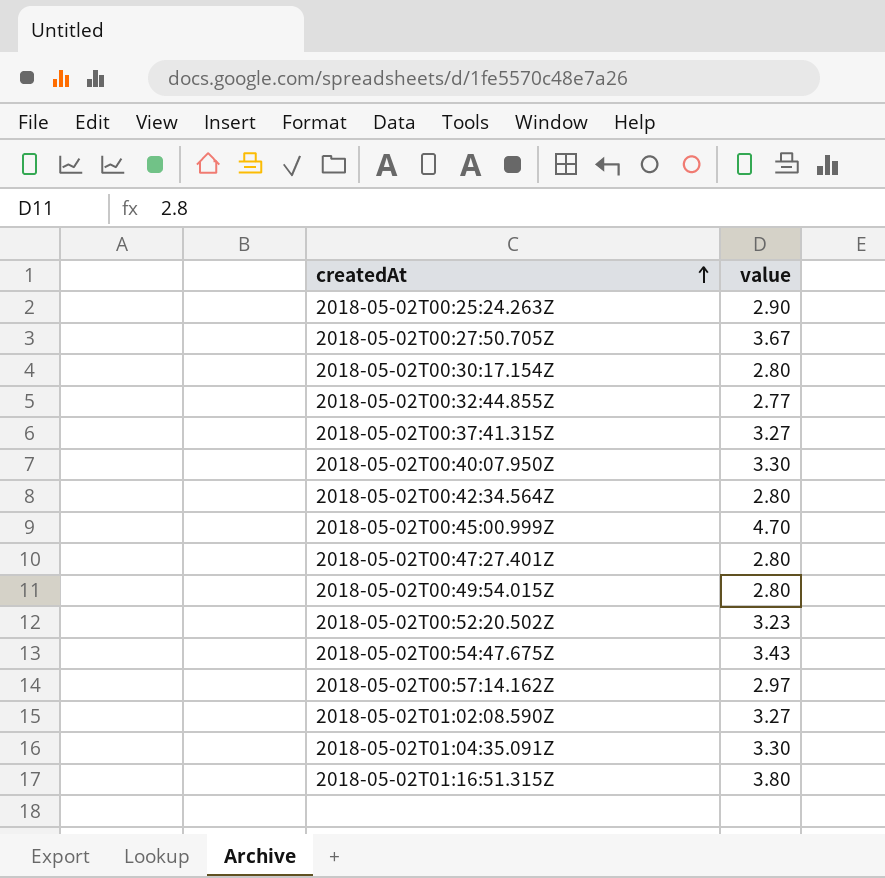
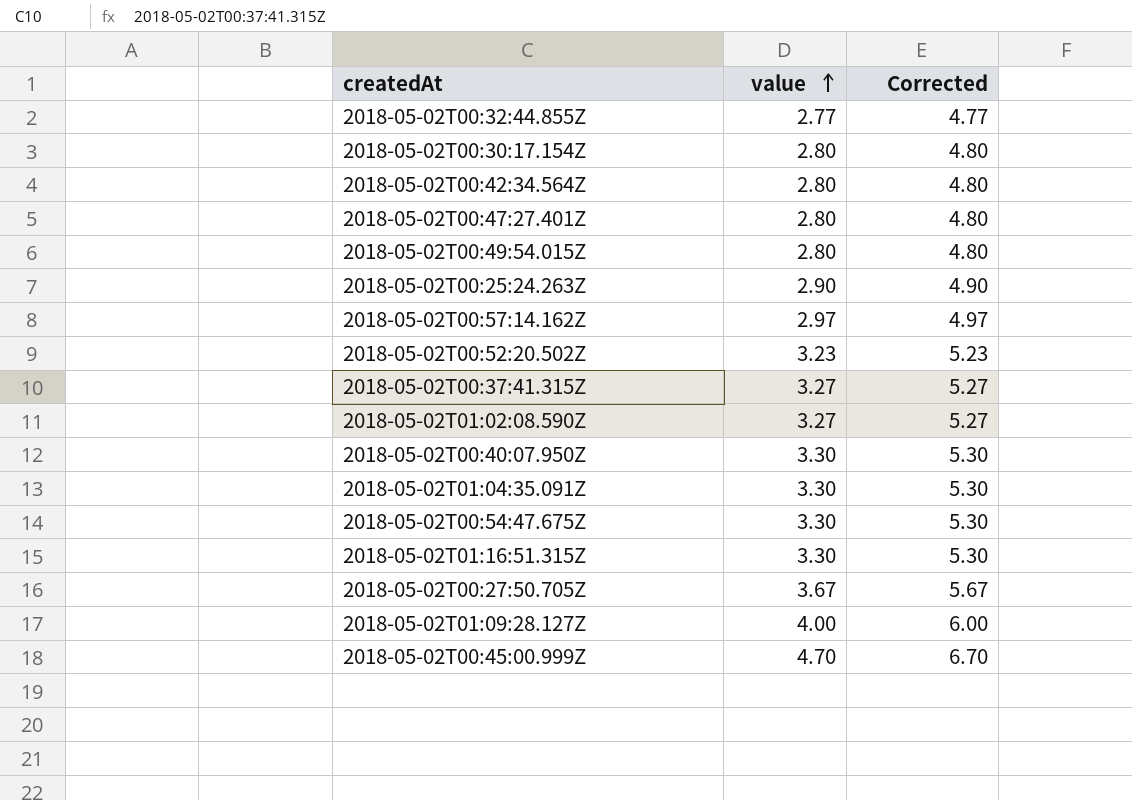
row order: createdAt ascending -> value ascending
column Corrected | formula: none -> [value] + 2
2018-05-02T00:54:47.675Z | value: 3.43 -> 3.30
2018-05-02T01:16:51.315Z | value: 3.80 -> 3.30
row 2018-05-02T01:09:28.127Z: none -> 4.00 | 6.00

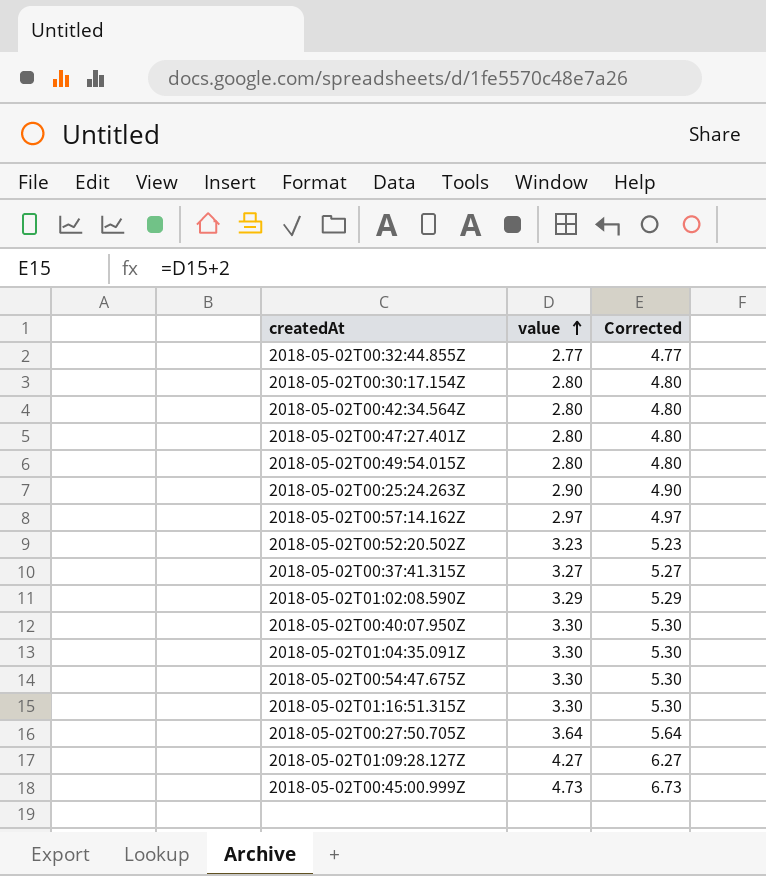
2018-05-02T01:02:08.590Z | value: 3.27 -> 3.29
2018-05-02T01:02:08.590Z | Corrected: 5.27 -> 5.29
2018-05-02T00:27:50.705Z | value: 3.67 -> 3.64
2018-05-02T00:27:50.705Z | Corrected: 5.67 -> 5.64
2018-05-02T01:09:28.127Z | value: 4.00 -> 4.27
2018-05-02T01:09:28.127Z | Corrected: 6.00 -> 6.27
2018-05-02T00:45:00.999Z | value: 4.70 -> 4.73
2018-05-02T00:45:00.999Z | Corrected: 6.70 -> 6.73

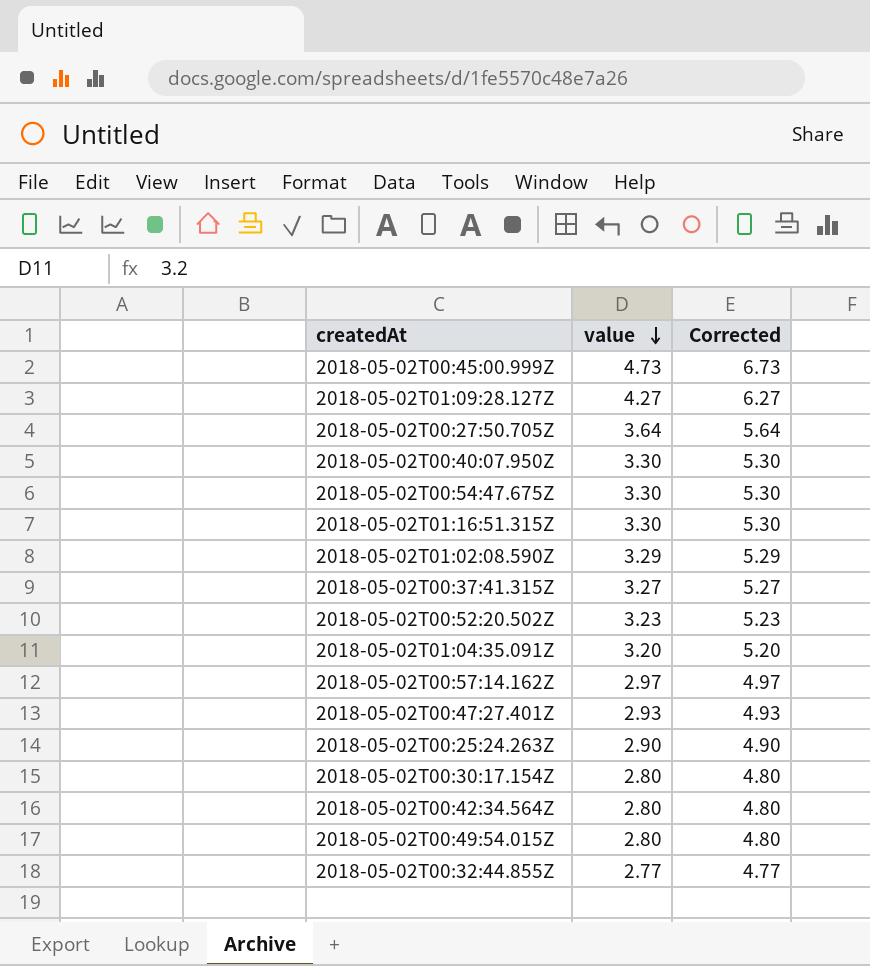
row order: value ascending -> value descending
2018-05-02T01:04:35.091Z | value: 3.30 -> 3.20
2018-05-02T01:04:35.091Z | Corrected: 5.30 -> 5.20
2018-05-02T00:47:27.401Z | value: 2.80 -> 2.93
2018-05-02T00:47:27.401Z | Corrected: 4.80 -> 4.93

